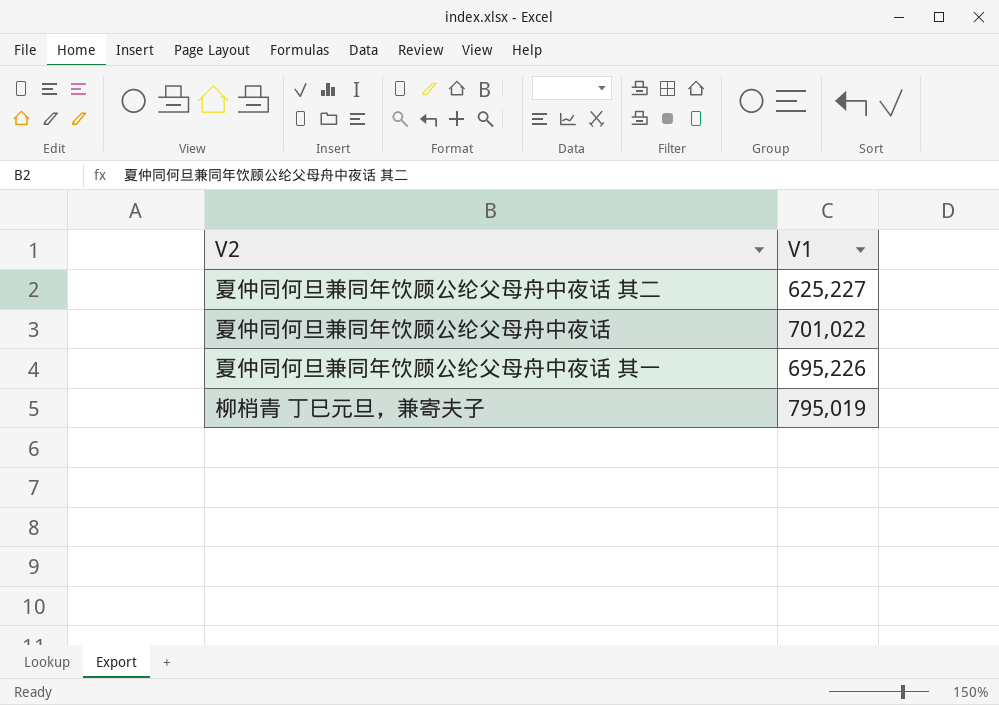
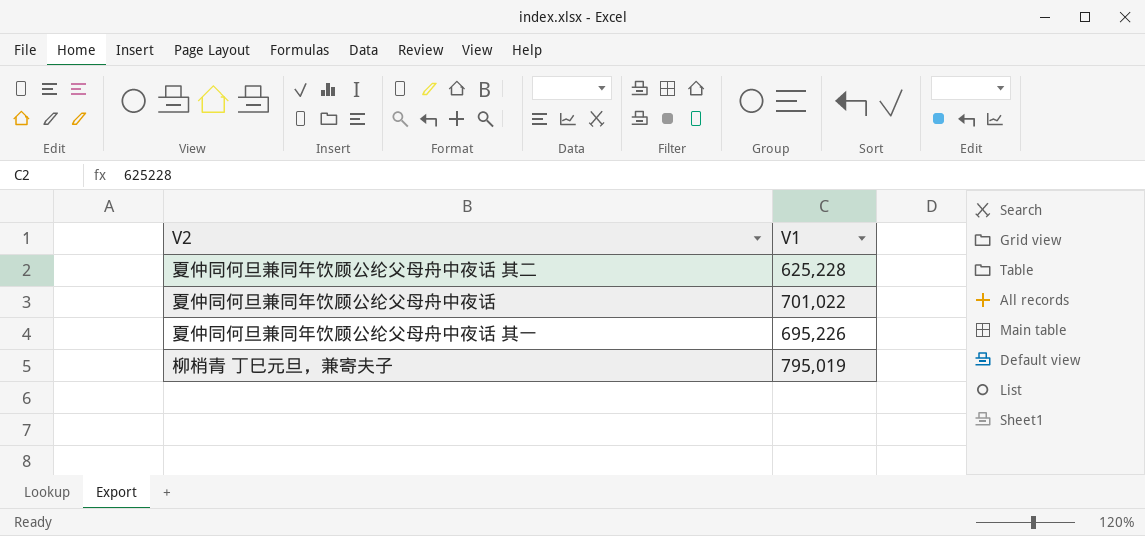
夏仲同何旦兼同年饮顾公纶父母舟中夜话 其二 | V1: 625,227 -> 625,228

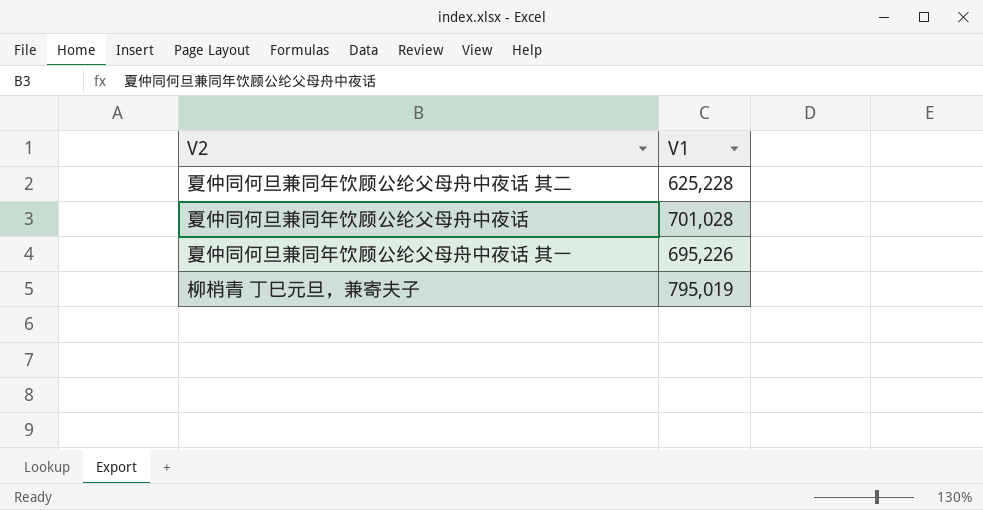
夏仲同何旦兼同年饮顾公纶父母舟中夜话 | V1: 701,022 -> 701,028

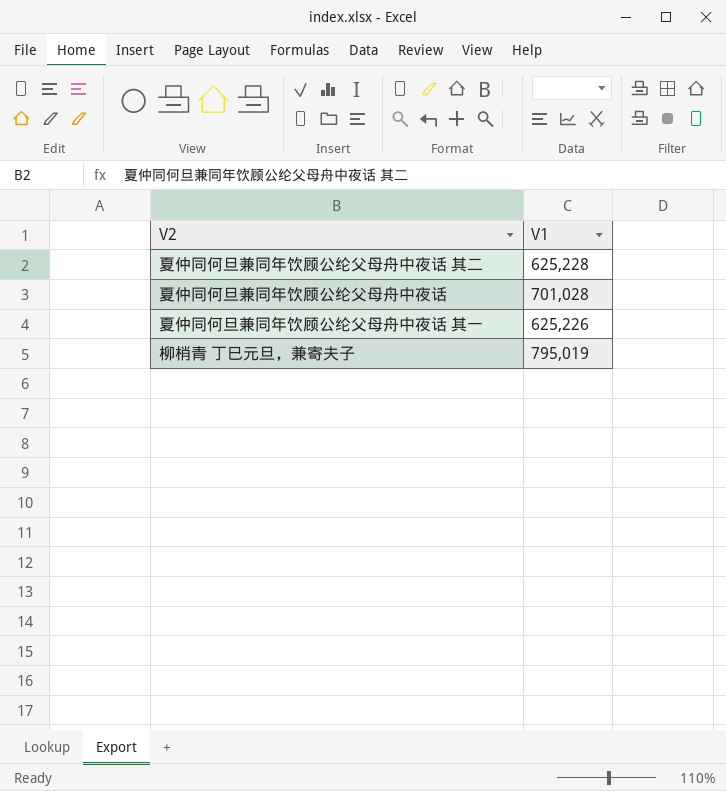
夏仲同何旦兼同年饮顾公纶父母舟中夜话 其一 | V1: 695,226 -> 625,226

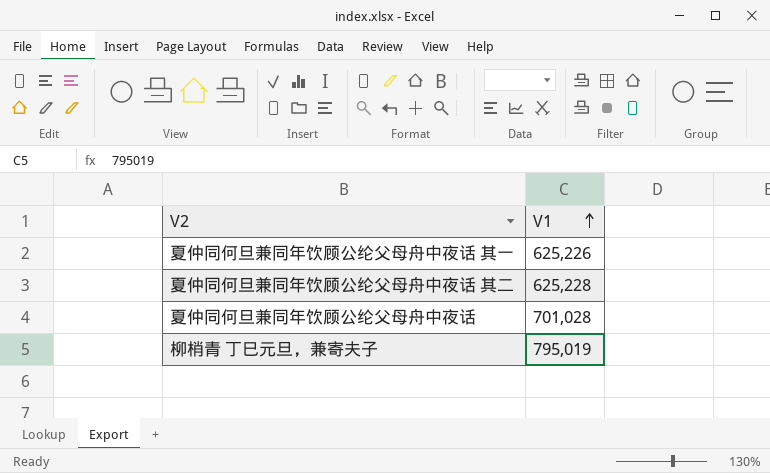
row order: none -> V1 ascending

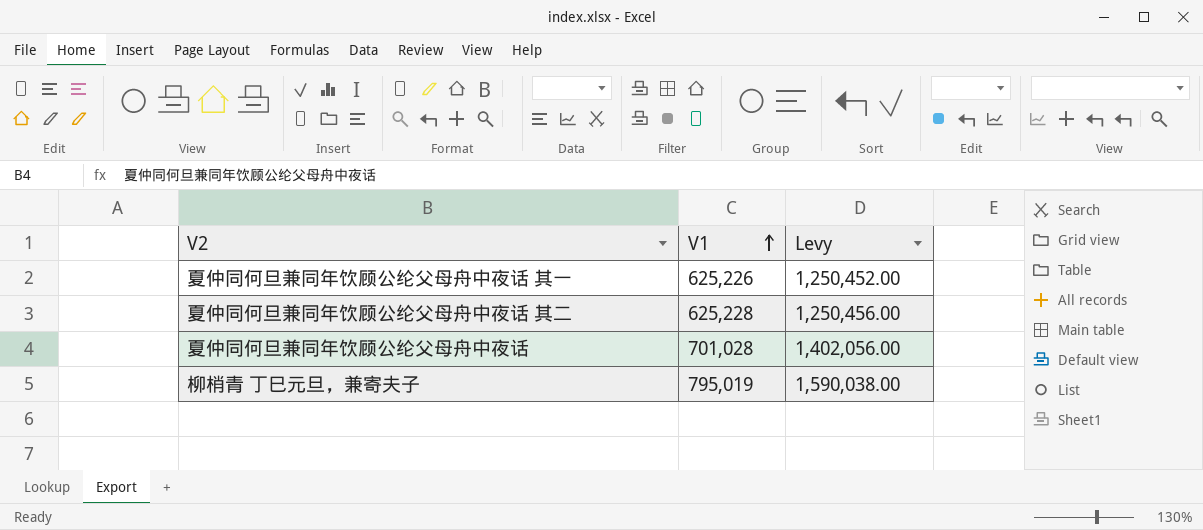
column Levy | formula: none -> [V1] * 2

